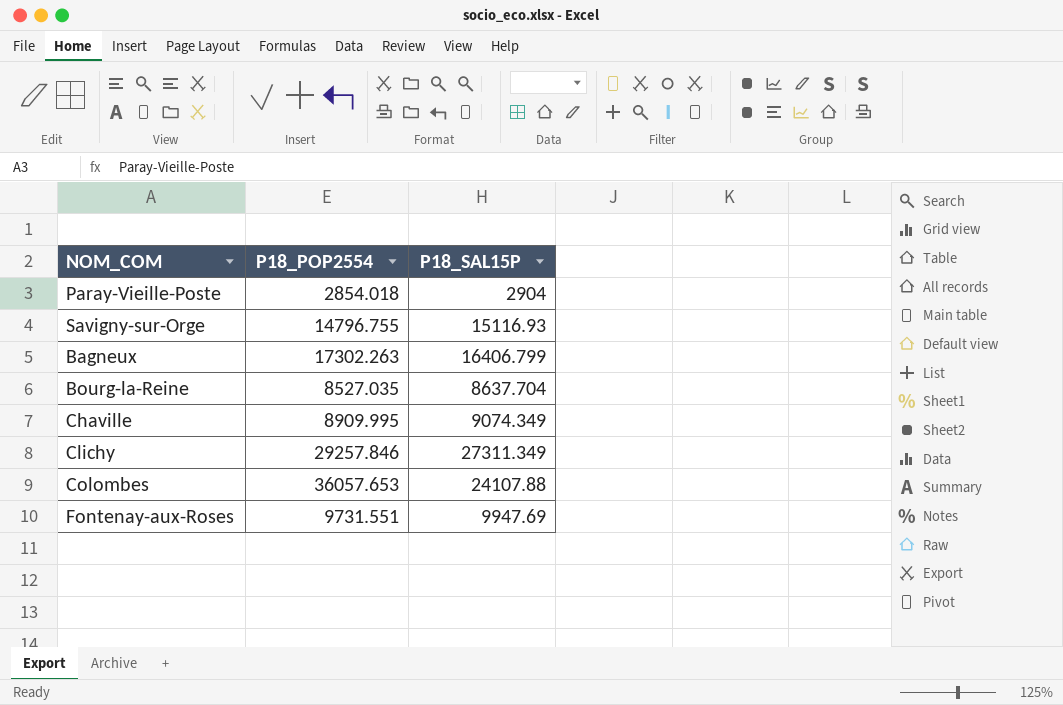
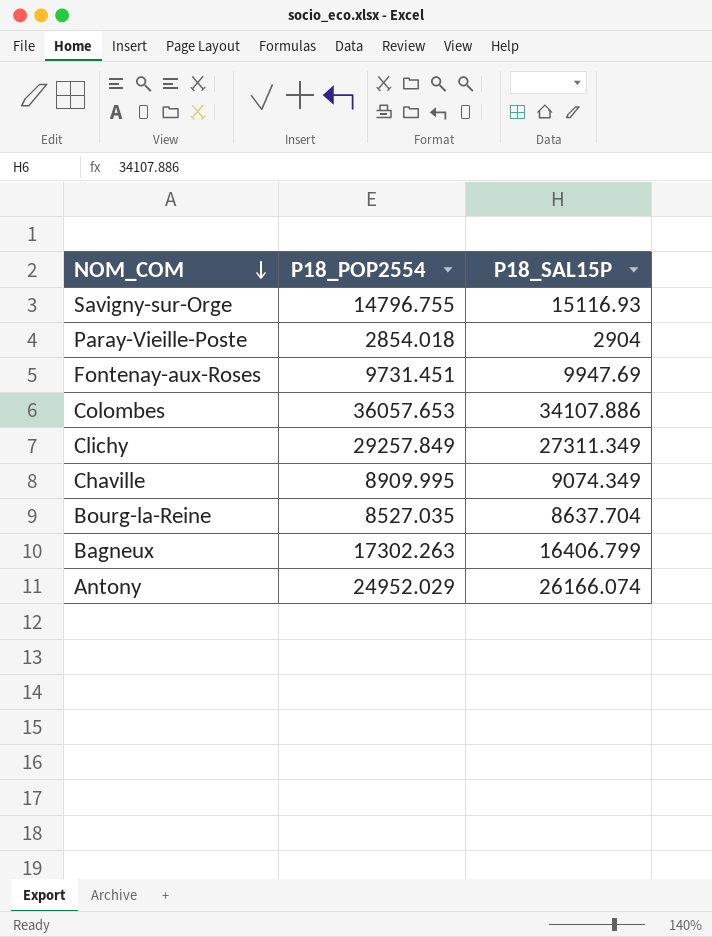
row order: none -> NOM_COM descending
Fontenay-aux-Roses | P18_POP2554: 9731.551 -> 9731.451
Colombes | P18_SAL15P: 24107.88 -> 34107.886
Clichy | P18_POP2554: 29257.846 -> 29257.849
row Antony: none -> 24952.029 | 26166.074

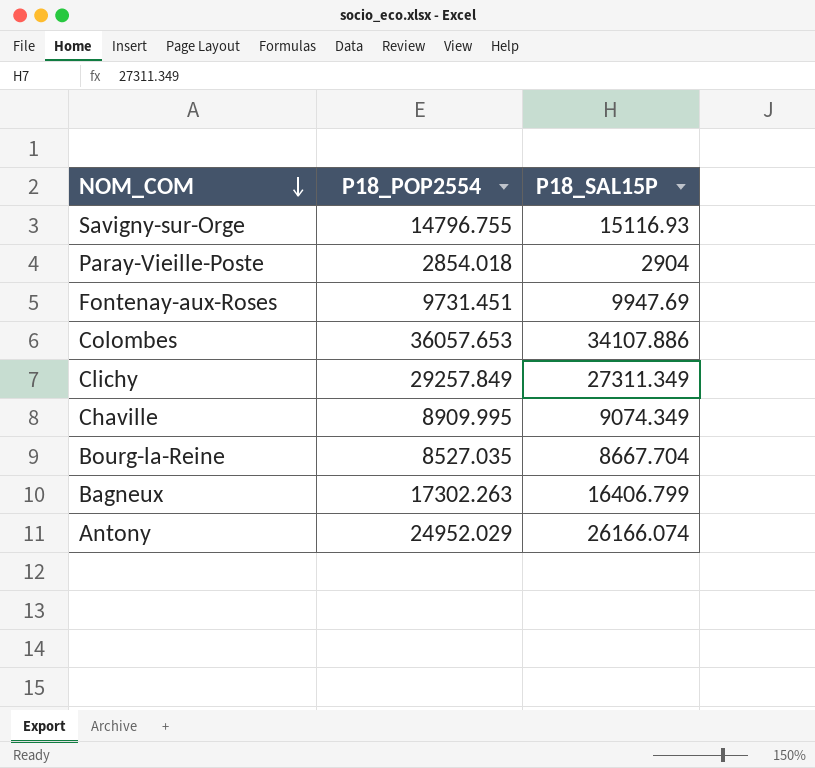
Bourg-la-Reine | P18_SAL15P: 8637.704 -> 8667.704

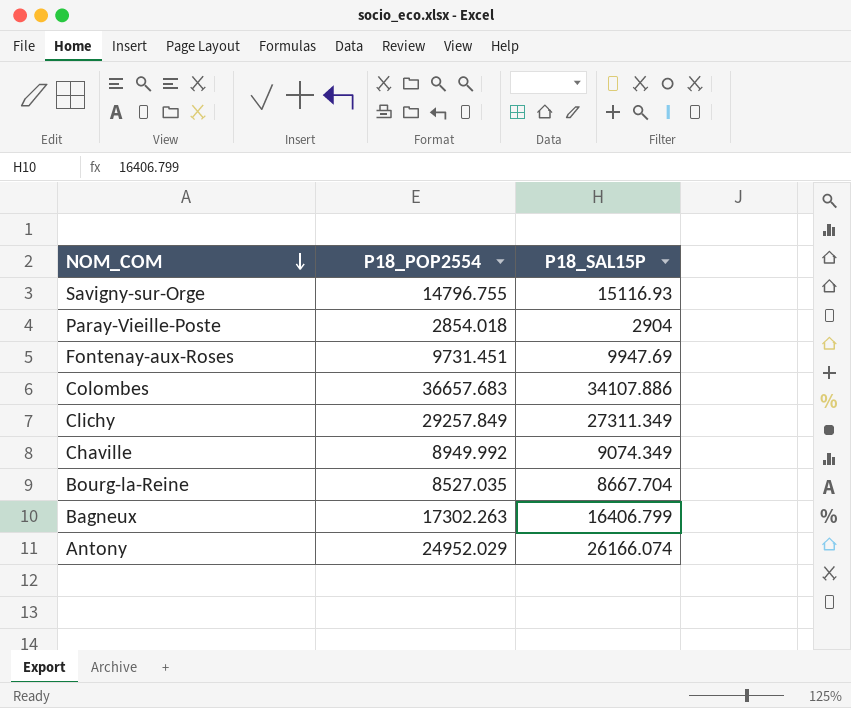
Colombes | P18_POP2554: 36057.653 -> 36657.683
Chaville | P18_POP2554: 8909.995 -> 8949.992

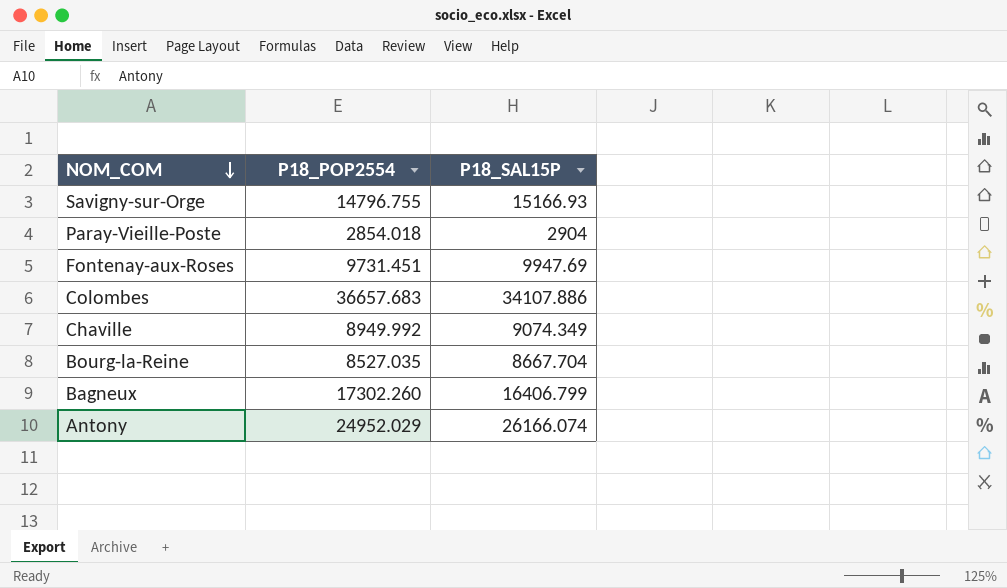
row Clichy: 29257.849 | 27311.349 -> none
Savigny-sur-Orge | P18_SAL15P: 15116.93 -> 15166.93
Bagneux | P18_POP2554: 17302.263 -> 17302.260

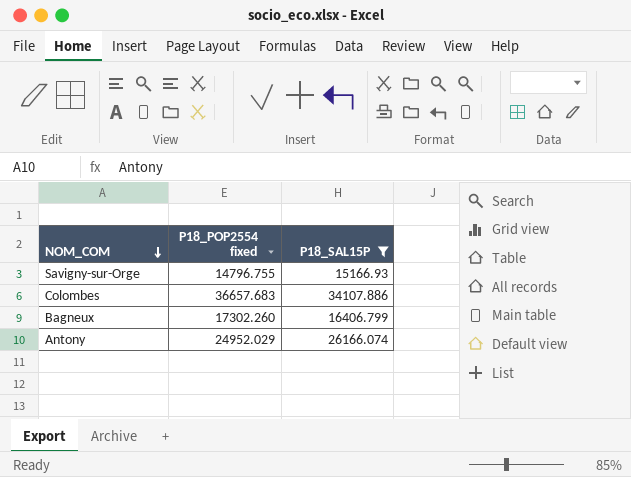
filter: none -> P18_SAL15P >= 15166.93
column name: P18_POP2554 -> P18_POP2554 fixed

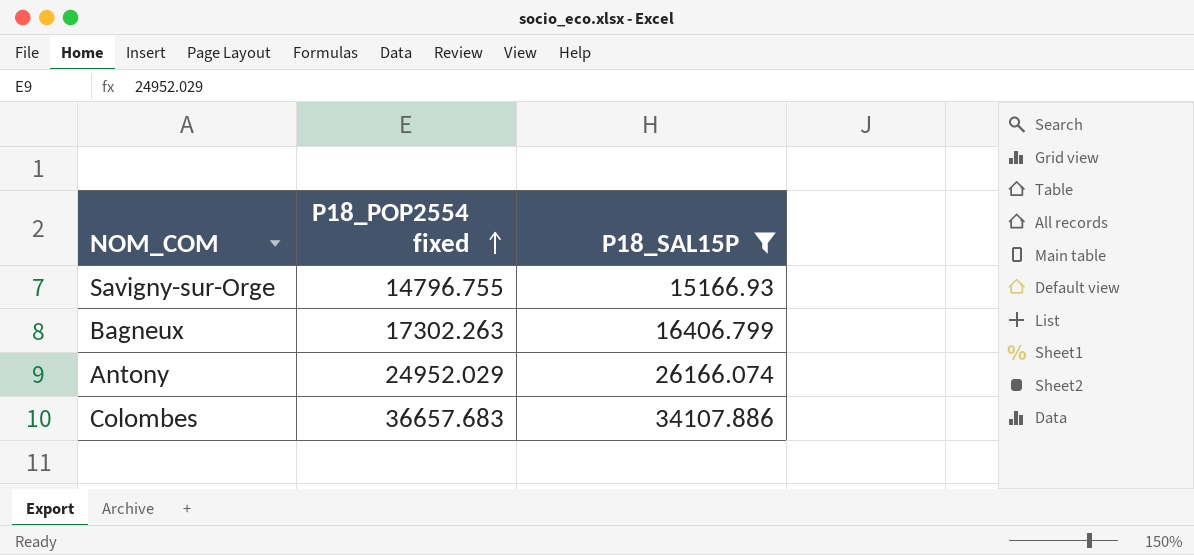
row order: NOM_COM descending -> P18_POP2554 fixed ascending
Bagneux | P18_POP2554 fixed: 17302.260 -> 17302.263

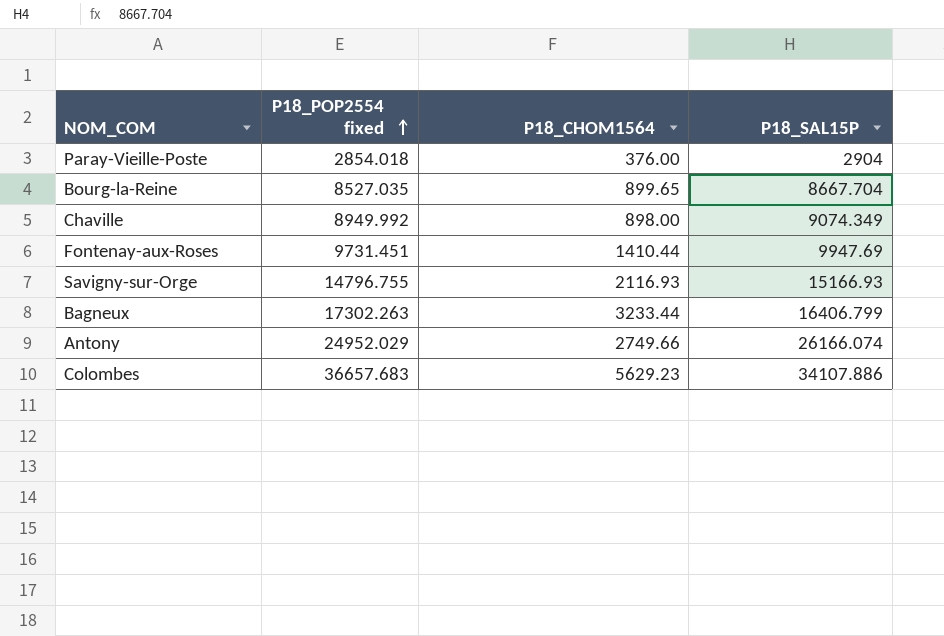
filter: P18_SAL15P >= 15166.93 -> none
column P18_CHOM1564 | position: none -> 3

